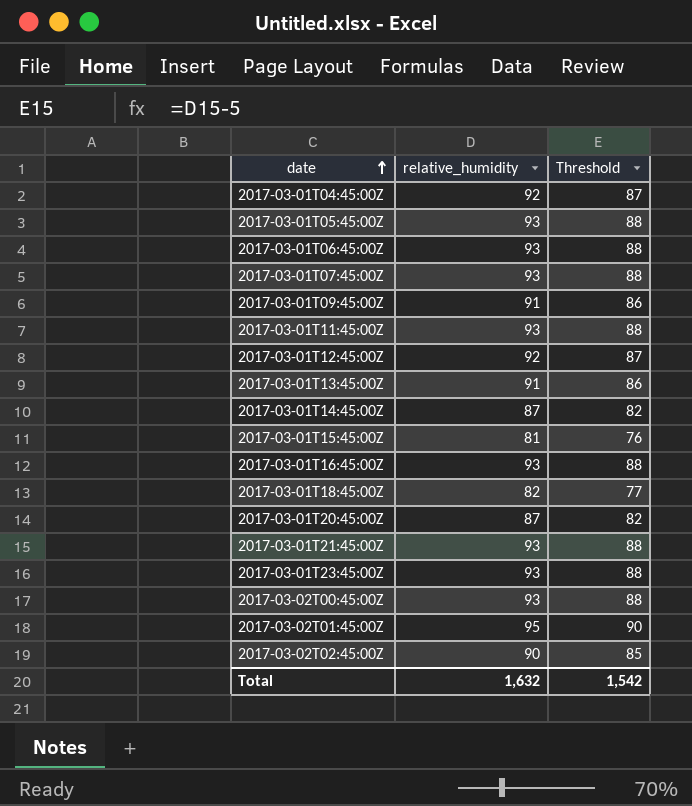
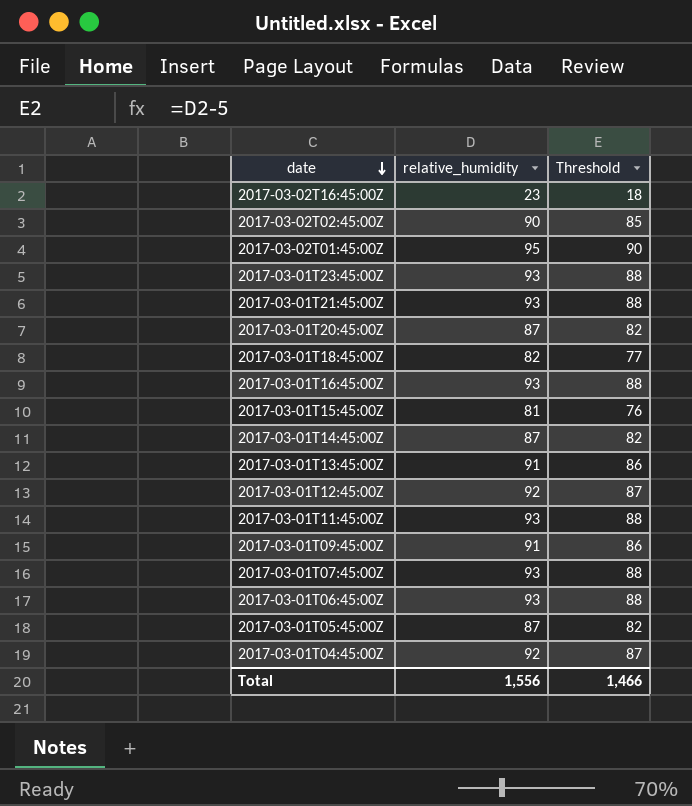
row order: date ascending -> date descending
row 2017-03-02T00:45:00Z: 93 | 88 -> none
row 2017-03-02T16:45:00Z: none -> 23 | 18
2017-03-01T05:45:00Z | relative_humidity: 93 -> 87
2017-03-01T05:45:00Z | Threshold: 88 -> 82
Total | relative_humidity: 1,632 -> 1,556
Total | Threshold: 1,542 -> 1,466

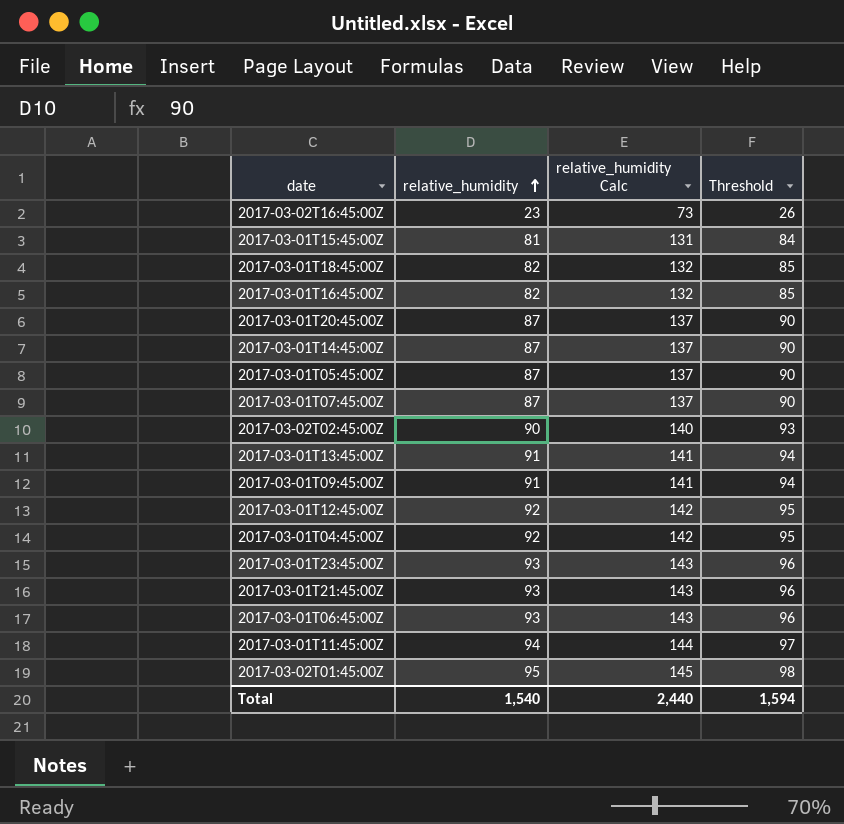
row order: date descending -> relative_humidity ascending
column relative_humidity Calc | formula: none -> [relative_humidity] + 50
column Threshold | formula: [relative_humidity] - 5 -> [relative_humidity] + 3
2017-03-01T16:45:00Z | relative_humidity: 93 -> 82
2017-03-01T07:45:00Z | relative_humidity: 93 -> 87
2017-03-01T11:45:00Z | relative_humidity: 93 -> 94
Total | relative_humidity: 1,556 -> 1,540
Total | Threshold: 1,466 -> 1,594

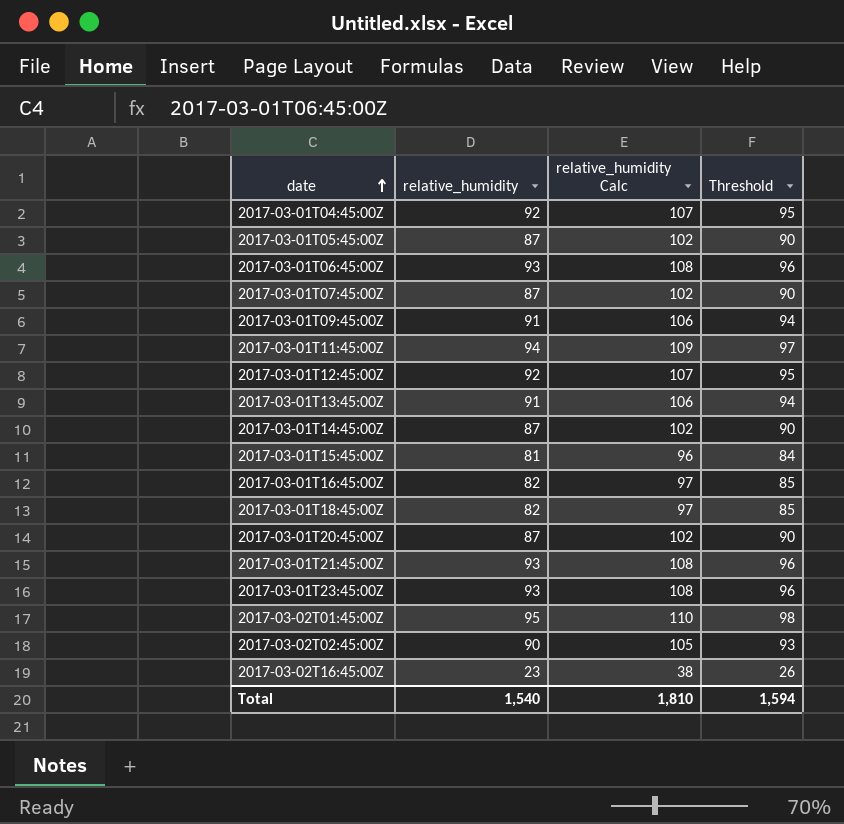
row order: relative_humidity ascending -> date ascending
column relative_humidity Calc | formula: [relative_humidity] + 50 -> [relative_humidity] + 15
Total | relative_humidity Calc: 2,440 -> 1,810

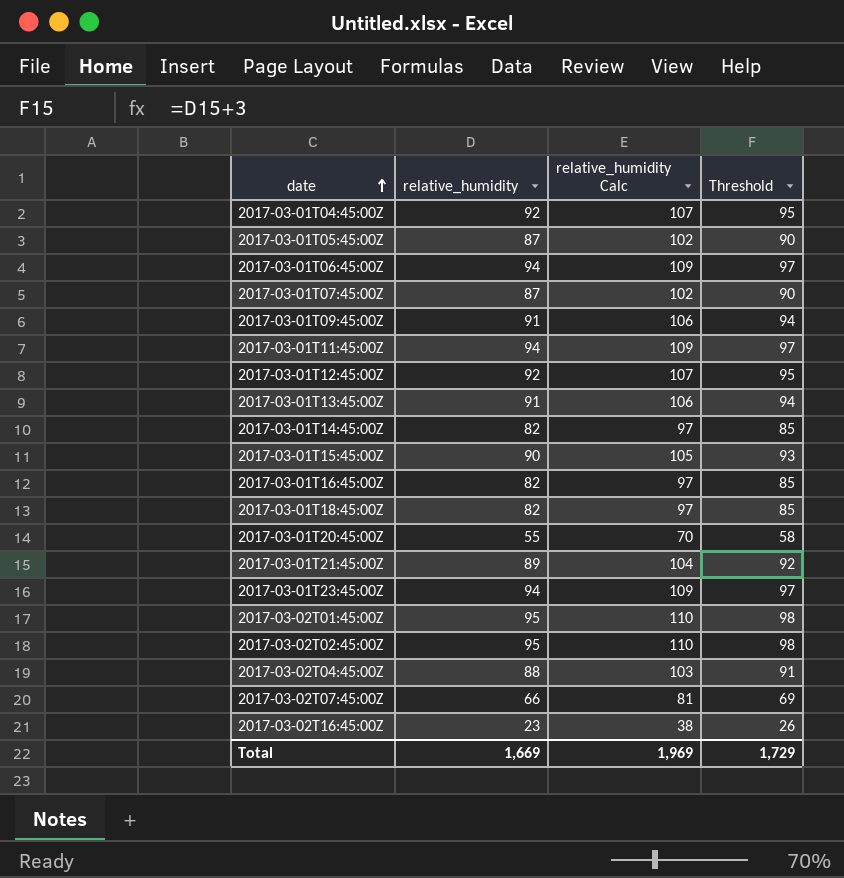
2017-03-01T06:45:00Z | relative_humidity: 93 -> 94
2017-03-01T06:45:00Z | relative_humidity Calc: 108 -> 109
2017-03-01T06:45:00Z | Threshold: 96 -> 97
2017-03-01T14:45:00Z | relative_humidity: 87 -> 82
2017-03-01T14:45:00Z | relative_humidity Calc: 102 -> 97
2017-03-01T14:45:00Z | Threshold: 90 -> 85
2017-03-01T15:45:00Z | relative_humidity: 81 -> 90
2017-03-01T15:45:00Z | relative_humidity Calc: 96 -> 105
2017-03-01T15:45:00Z | Threshold: 84 -> 93
2017-03-01T20:45:00Z | relative_humidity: 87 -> 55
2017-03-01T20:45:00Z | relative_humidity Calc: 102 -> 70
2017-03-01T20:45:00Z | Threshold: 90 -> 58
2017-03-01T21:45:00Z | relative_humidity: 93 -> 89
2017-03-01T21:45:00Z | relative_humidity Calc: 108 -> 104
2017-03-01T21:45:00Z | Threshold: 96 -> 92
2017-03-01T23:45:00Z | relative_humidity: 93 -> 94
2017-03-01T23:45:00Z | relative_humidity Calc: 108 -> 109
2017-03-01T23:45:00Z | Threshold: 96 -> 97
2017-03-02T02:45:00Z | relative_humidity: 90 -> 95
2017-03-02T02:45:00Z | relative_humidity Calc: 105 -> 110
2017-03-02T02:45:00Z | Threshold: 93 -> 98
row 2017-03-02T04:45:00Z: none -> 88 | 103 | 91
row 2017-03-02T07:45:00Z: none -> 66 | 81 | 69
Total | relative_humidity: 1,540 -> 1,669
Total | relative_humidity Calc: 1,810 -> 1,969
Total | Threshold: 1,594 -> 1,729

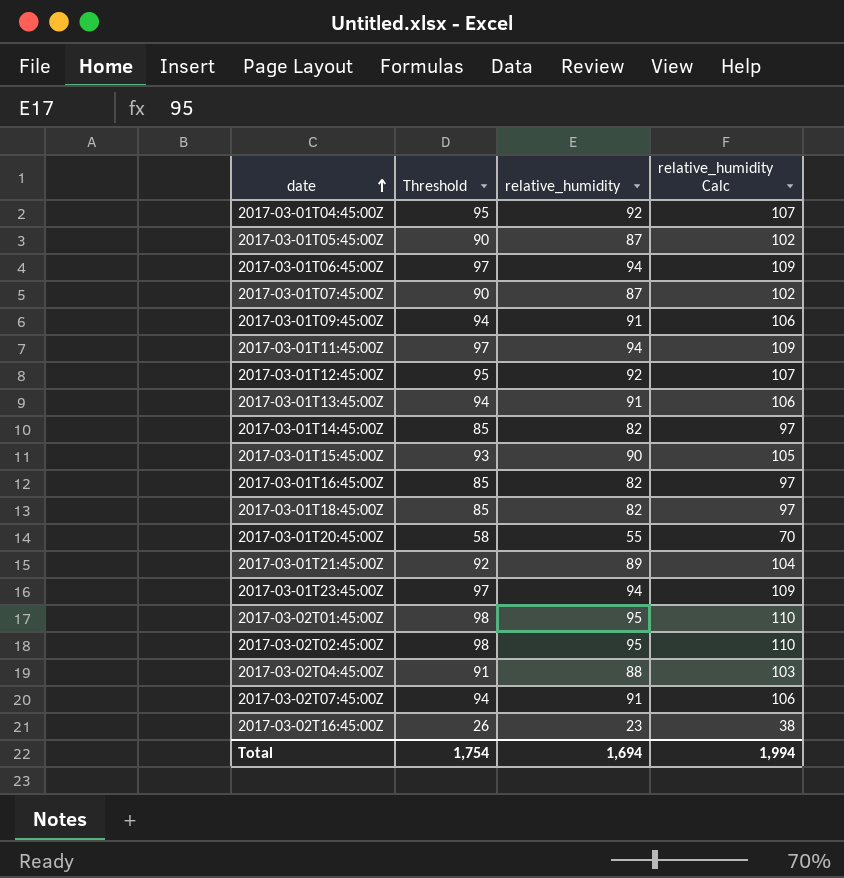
column Threshold | position: 4 -> 2
2017-03-02T07:45:00Z | Threshold: 69 -> 94
2017-03-02T07:45:00Z | relative_humidity: 66 -> 91
2017-03-02T07:45:00Z | relative_humidity Calc: 81 -> 106
Total | Threshold: 1,729 -> 1,754
Total | relative_humidity: 1,669 -> 1,694
Total | relative_humidity Calc: 1,969 -> 1,994

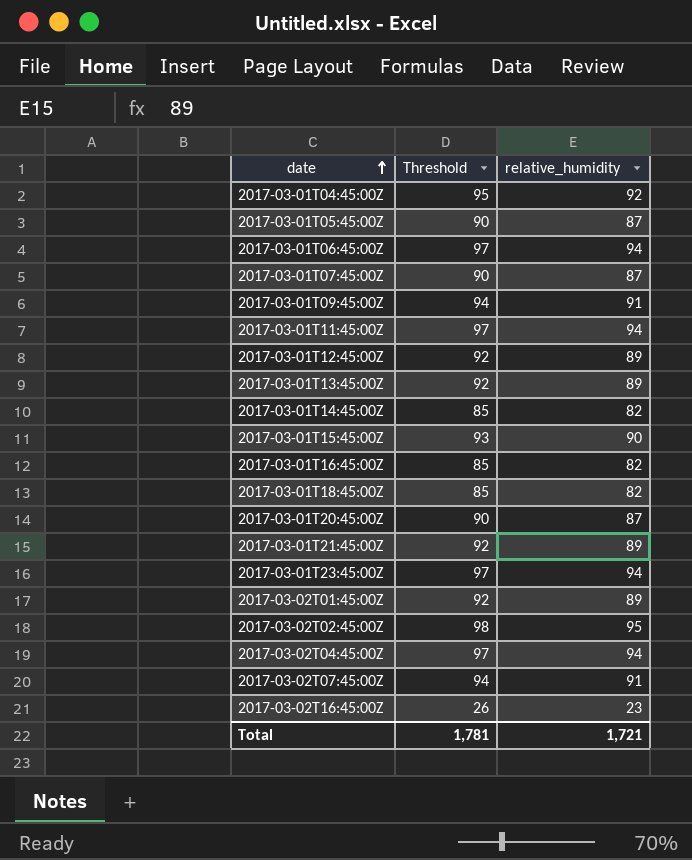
column relative_humidity Calc | formula: [relative_humidity] + 15 -> none
2017-03-01T12:45:00Z | Threshold: 95 -> 92
2017-03-01T12:45:00Z | relative_humidity: 92 -> 89
2017-03-01T13:45:00Z | Threshold: 94 -> 92
2017-03-01T13:45:00Z | relative_humidity: 91 -> 89
2017-03-01T20:45:00Z | Threshold: 58 -> 90
2017-03-01T20:45:00Z | relative_humidity: 55 -> 87
2017-03-02T01:45:00Z | Threshold: 98 -> 92
2017-03-02T01:45:00Z | relative_humidity: 95 -> 89
2017-03-02T04:45:00Z | Threshold: 91 -> 97
2017-03-02T04:45:00Z | relative_humidity: 88 -> 94
Total | Threshold: 1,754 -> 1,781
Total | relative_humidity: 1,694 -> 1,721

